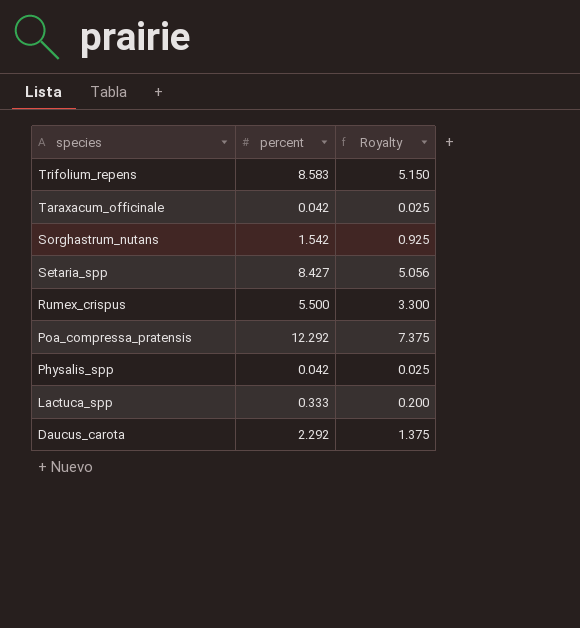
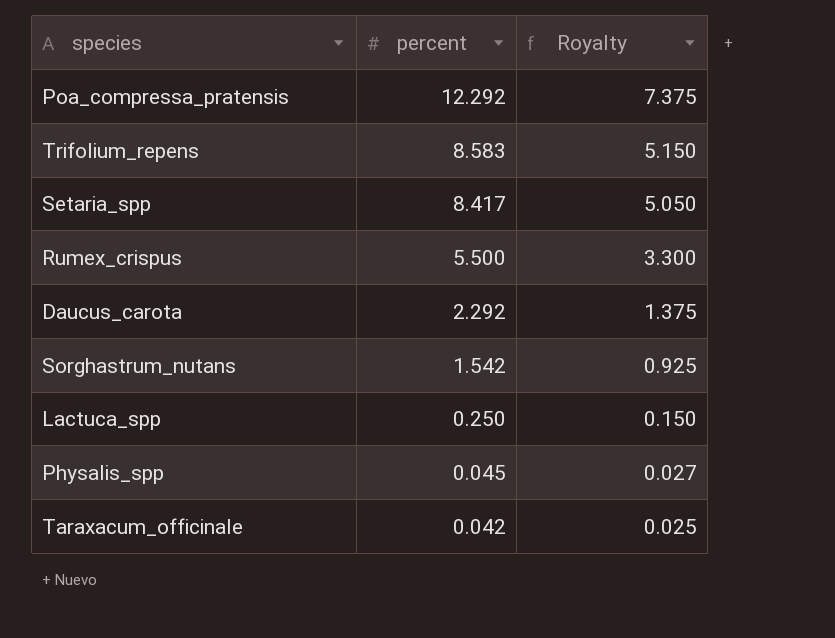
row order: species descending -> percent descending
Setaria_spp | percent: 8.427 -> 8.417
Setaria_spp | Royalty: 5.056 -> 5.050
Lactuca_spp | percent: 0.333 -> 0.250
Lactuca_spp | Royalty: 0.200 -> 0.150
Physalis_spp | percent: 0.042 -> 0.045
Physalis_spp | Royalty: 0.025 -> 0.027

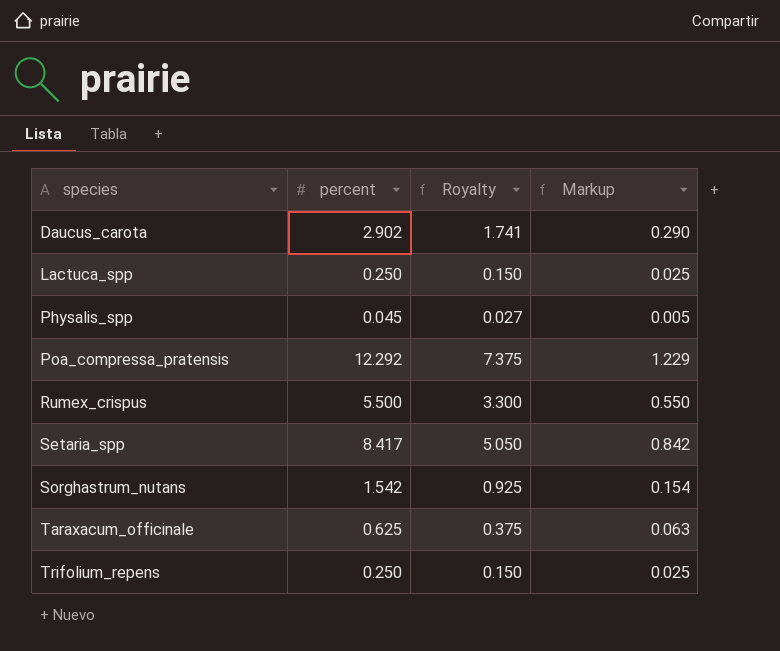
row order: percent descending -> species ascending
column Markup | formula: none -> [percent] * 0.1
Daucus_carota | percent: 2.292 -> 2.902
Daucus_carota | Royalty: 1.375 -> 1.741
Taraxacum_officinale | percent: 0.042 -> 0.625
Taraxacum_officinale | Royalty: 0.025 -> 0.375
Trifolium_repens | percent: 8.583 -> 0.250
Trifolium_repens | Royalty: 5.150 -> 0.150

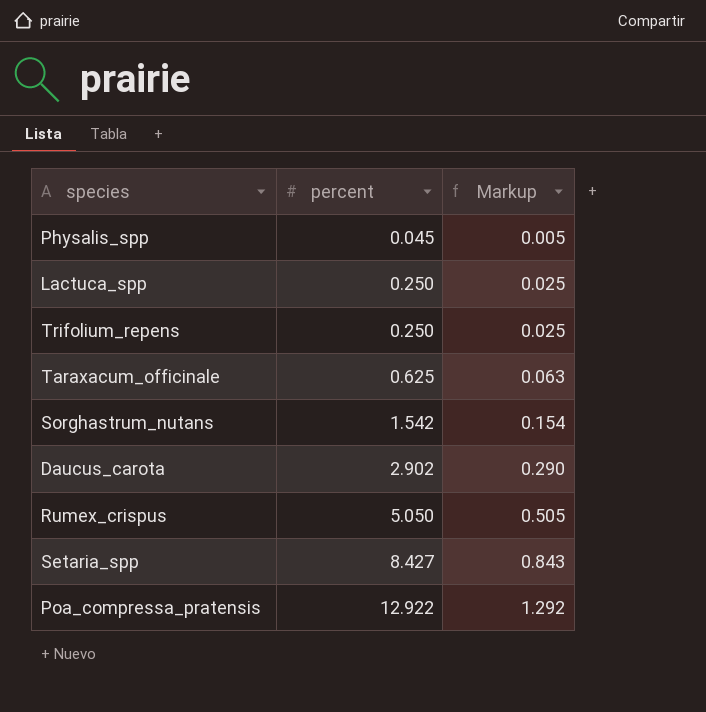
row order: species ascending -> percent ascending
column Royalty | formula: [percent] * 0.6 -> none
Rumex_crispus | percent: 5.500 -> 5.050
Rumex_crispus | Markup: 0.550 -> 0.505
Setaria_spp | percent: 8.417 -> 8.427
Setaria_spp | Markup: 0.842 -> 0.843
Poa_compressa_pratensis | percent: 12.292 -> 12.922
Poa_compressa_pratensis | Markup: 1.229 -> 1.292

